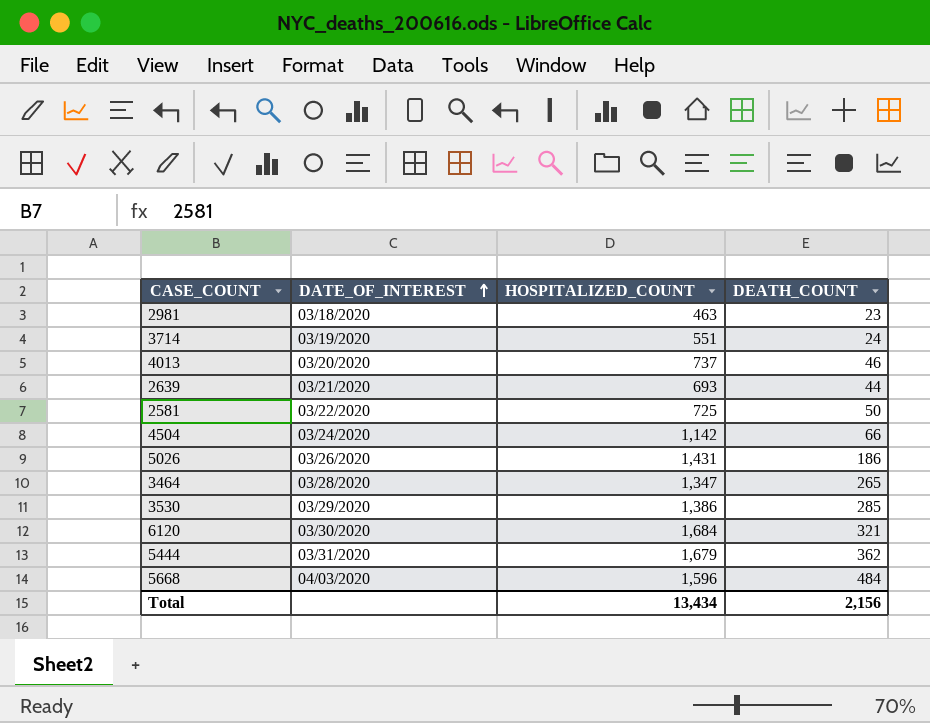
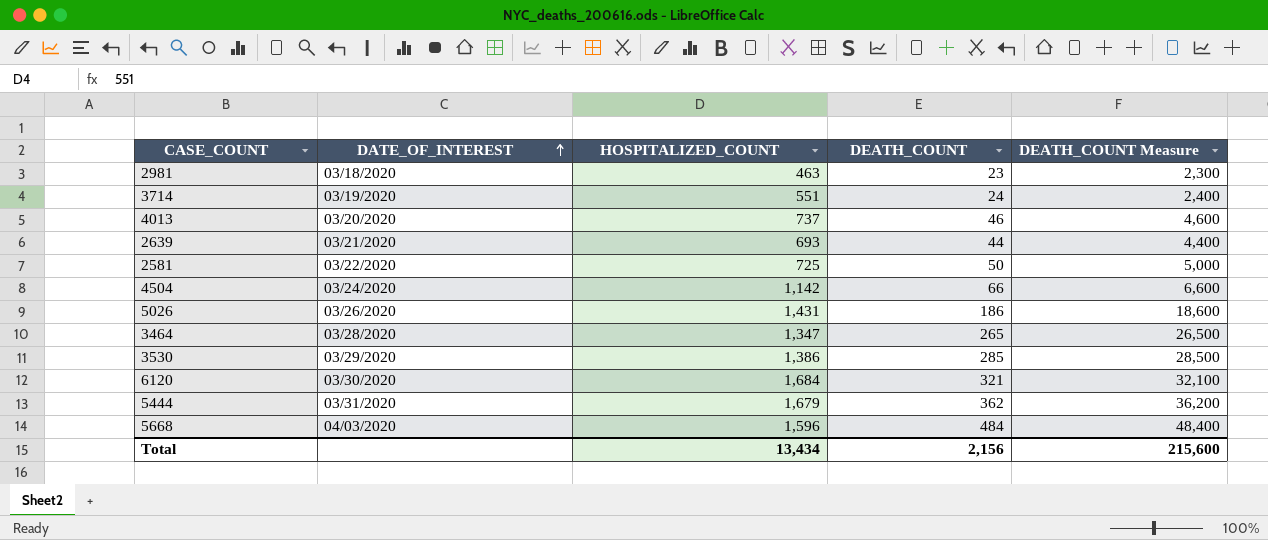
column DEATH_COUNT Measure | formula: none -> [DEATH_COUNT] * 100

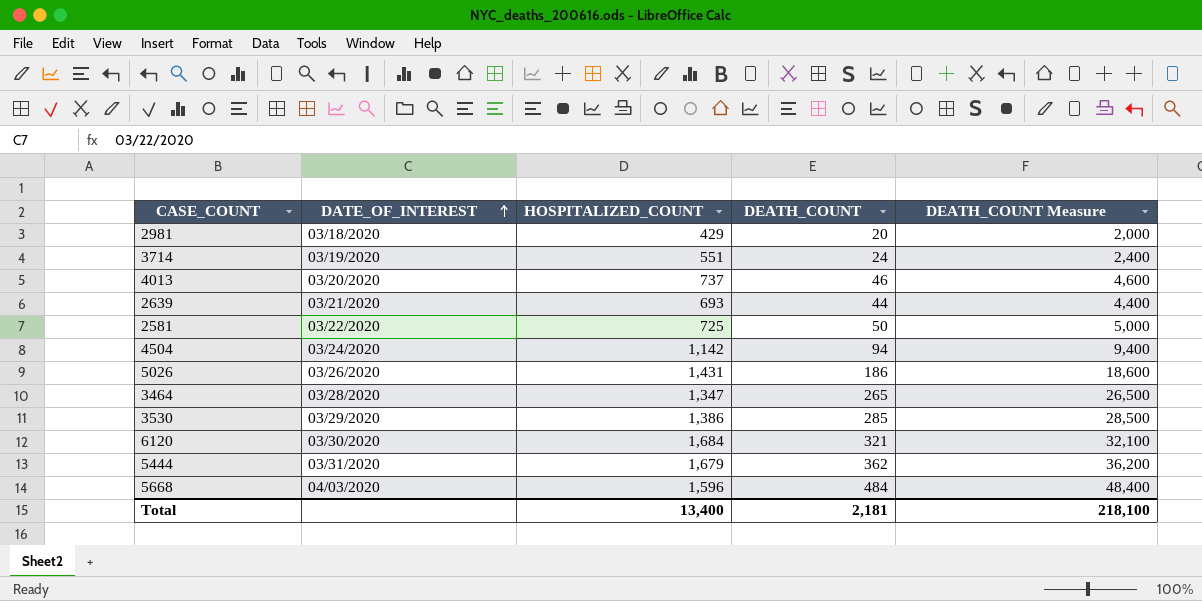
2981 | HOSPITALIZED_COUNT: 463 -> 429
2981 | DEATH_COUNT: 23 -> 20
2981 | DEATH_COUNT Measure: 2,300 -> 2,000
4504 | DEATH_COUNT: 66 -> 94
4504 | DEATH_COUNT Measure: 6,600 -> 9,400
Total | HOSPITALIZED_COUNT: 13,434 -> 13,400
Total | DEATH_COUNT: 2,156 -> 2,181
Total | DEATH_COUNT Measure: 215,600 -> 218,100

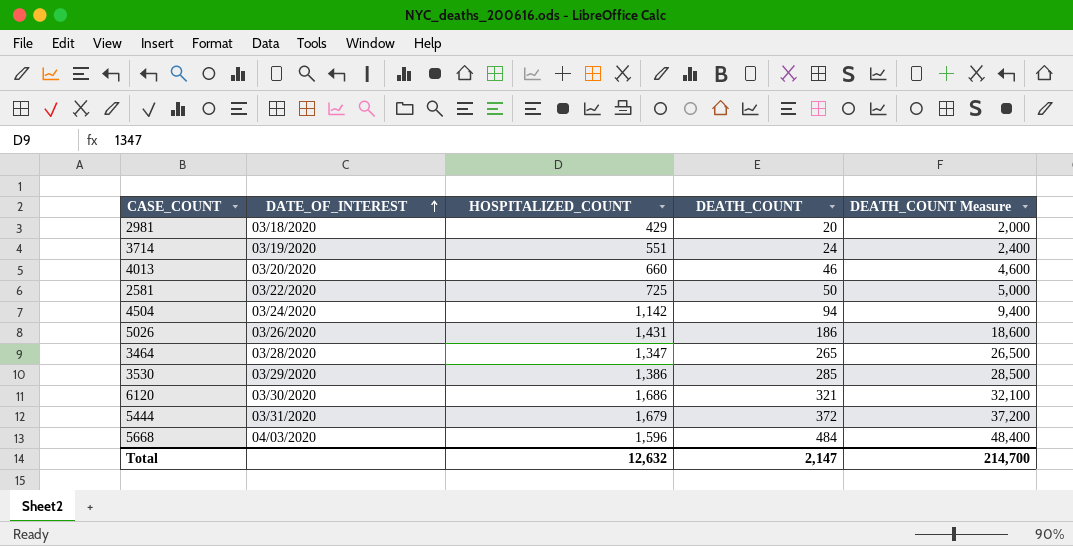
row 2639: 03/21/2020 | 693 | 44 | 4,400 -> none
4013 | HOSPITALIZED_COUNT: 737 -> 660
6120 | HOSPITALIZED_COUNT: 1,684 -> 1,686
5444 | DEATH_COUNT: 362 -> 372
5444 | DEATH_COUNT Measure: 36,200 -> 37,200
Total | HOSPITALIZED_COUNT: 13,400 -> 12,632
Total | DEATH_COUNT: 2,181 -> 2,147
Total | DEATH_COUNT Measure: 218,100 -> 214,700

